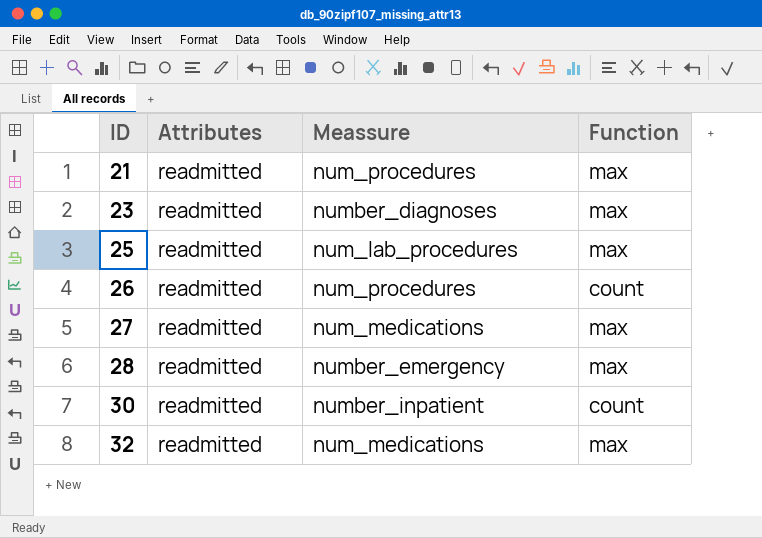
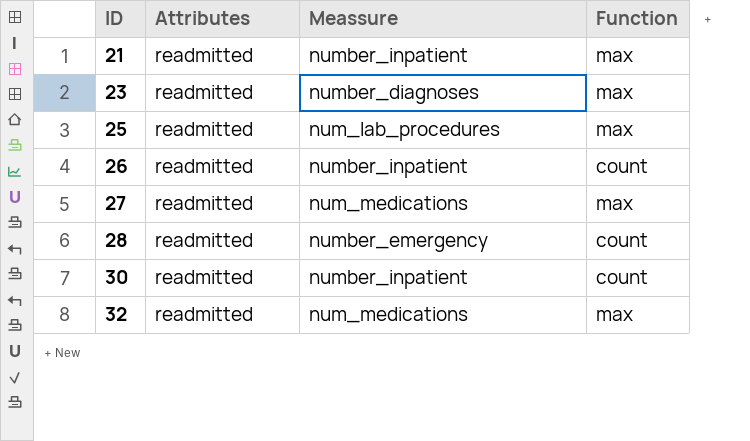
21 | Meassure: num_procedures -> number_inpatient
26 | Meassure: num_procedures -> number_inpatient
28 | Function: max -> count

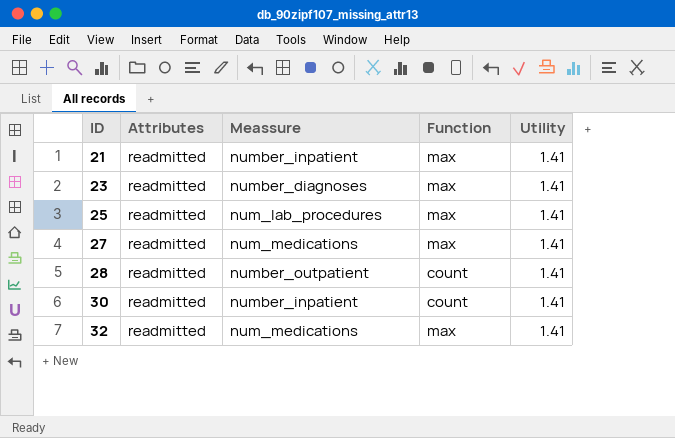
column Utility | position: none -> 5
row 26: readmitted | number_inpatient | count -> none
28 | Meassure: number_emergency -> number_outpatient

